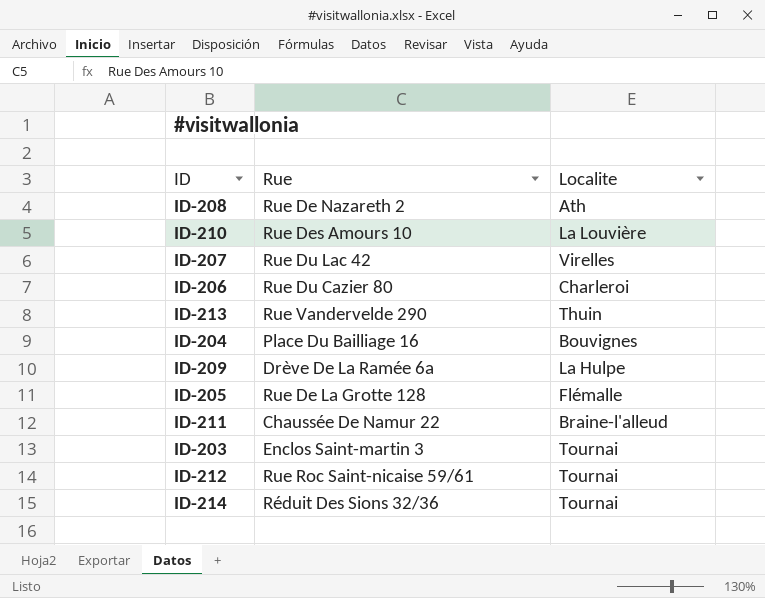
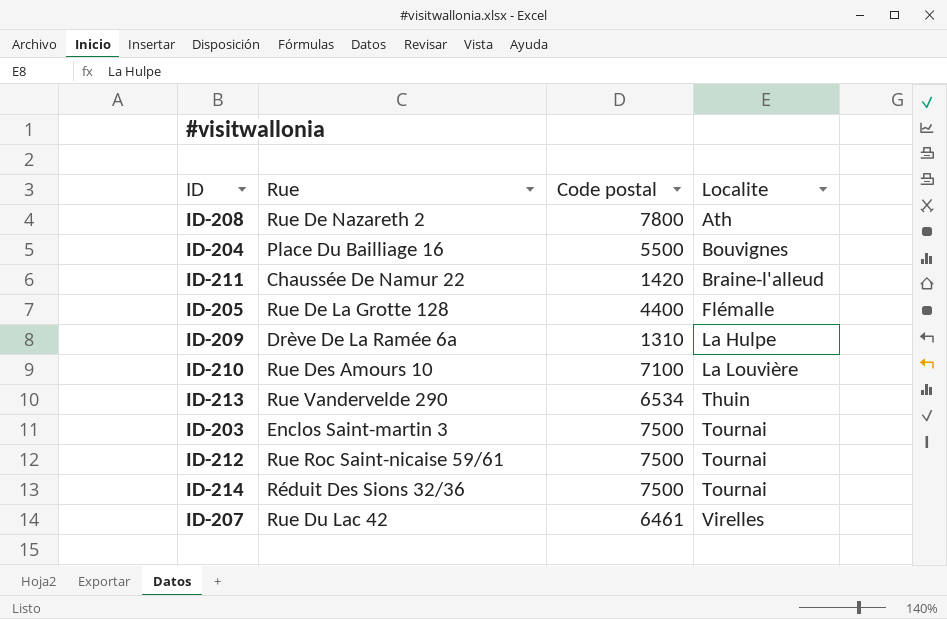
row order: none -> Localite ascending
column Code postal | position: none -> 3
row ID-206: Rue Du Cazier 80 | Charleroi -> none

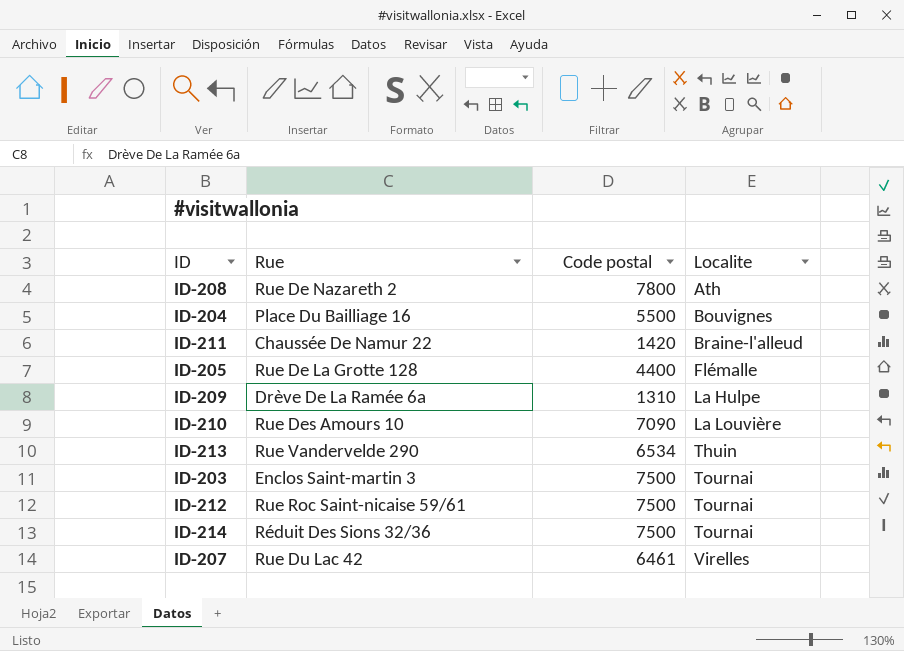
ID-210 | Code postal: 7100 -> 7090

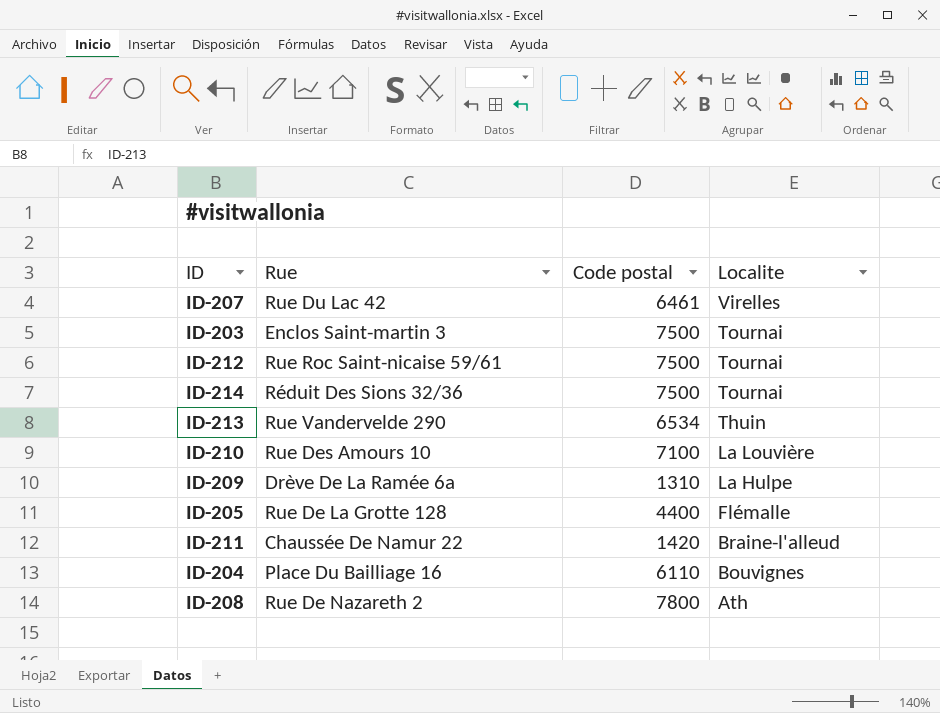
row order: Localite ascending -> Localite descending
ID-210 | Code postal: 7090 -> 7100
ID-204 | Code postal: 5500 -> 6110

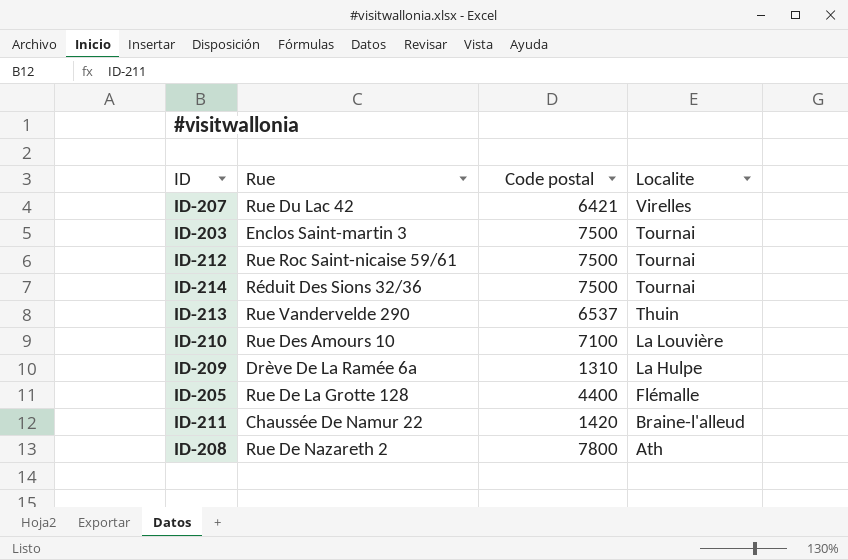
row ID-204: Place Du Bailliage 16 | 6110 | Bouvignes -> none
ID-207 | Code postal: 6461 -> 6421
ID-213 | Code postal: 6534 -> 6537

